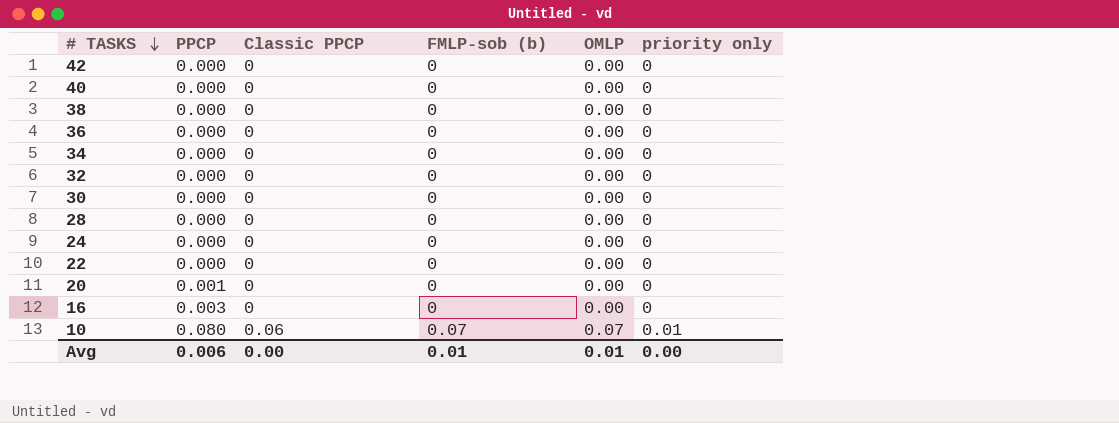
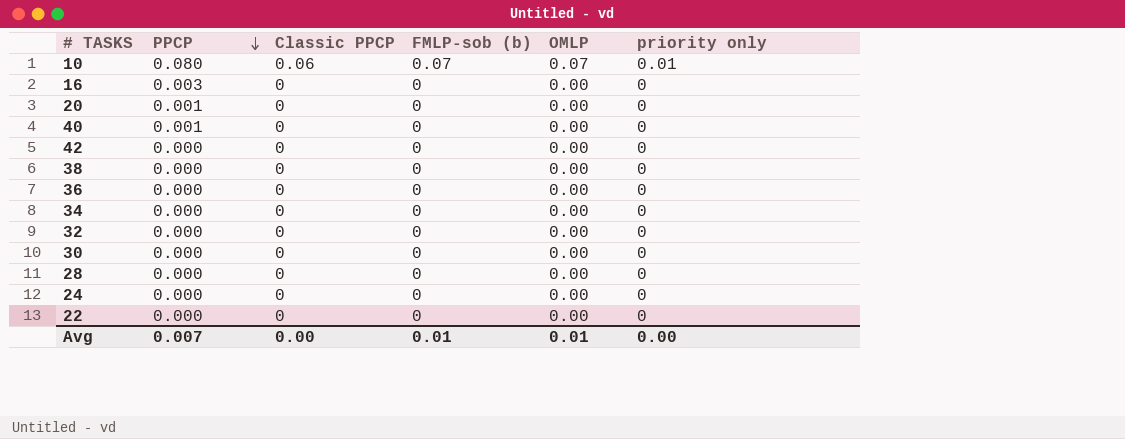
row order: # TASKS descending -> PPCP descending
40 | PPCP: 0.000 -> 0.001
Avg | PPCP: 0.006 -> 0.007

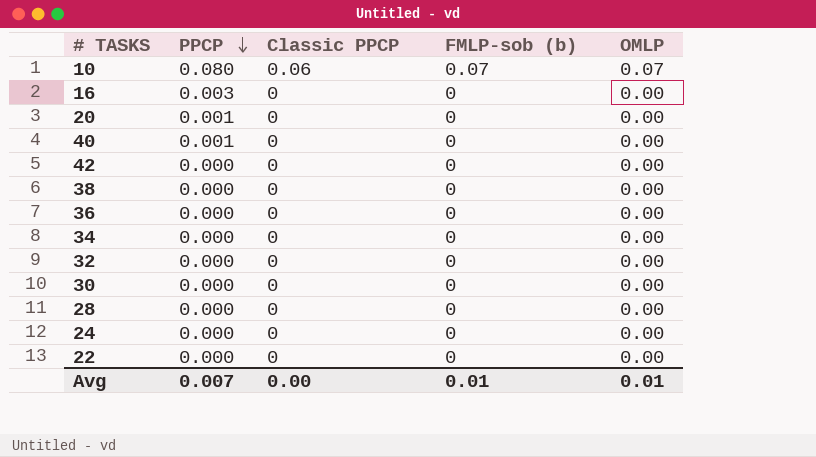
column priority only | position: 6 -> none

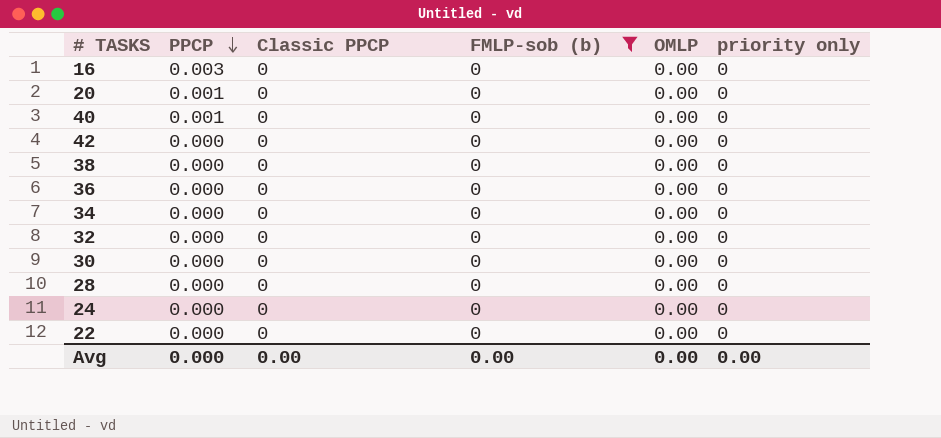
filter: none -> FMLP-sob (b) = 0
column priority only | position: none -> 6
Avg | PPCP: 0.007 -> 0.000
Avg | FMLP-sob (b): 0.01 -> 0.00
Avg | OMLP: 0.01 -> 0.00

